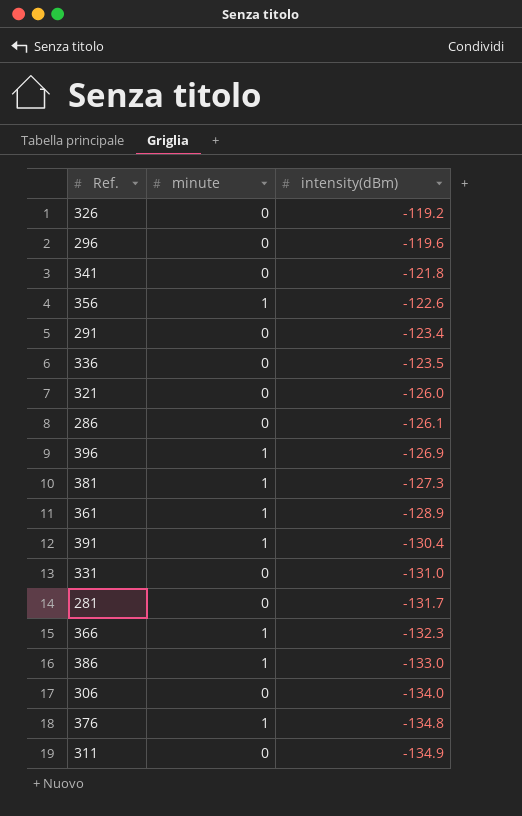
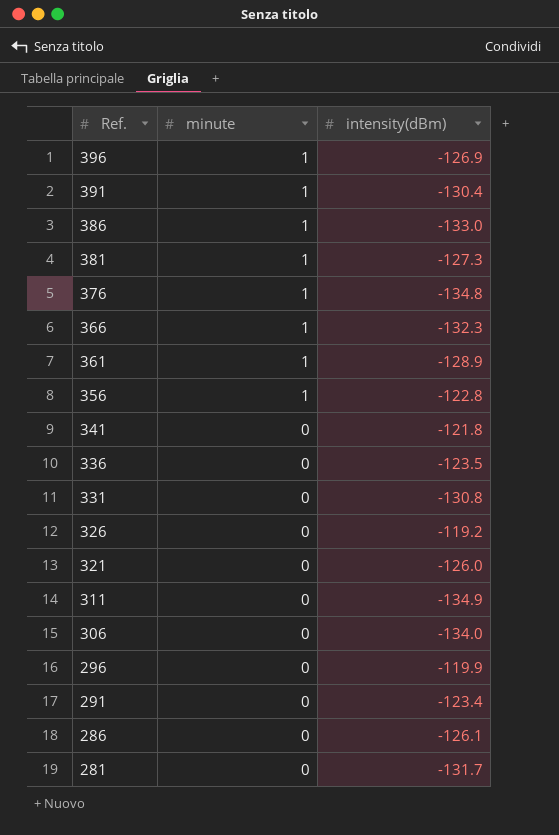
row order: intensity(dBm) descending -> Ref. descending
356 | intensity(dBm): -122.6 -> -122.8
331 | intensity(dBm): -131.0 -> -130.8
296 | intensity(dBm): -119.6 -> -119.9

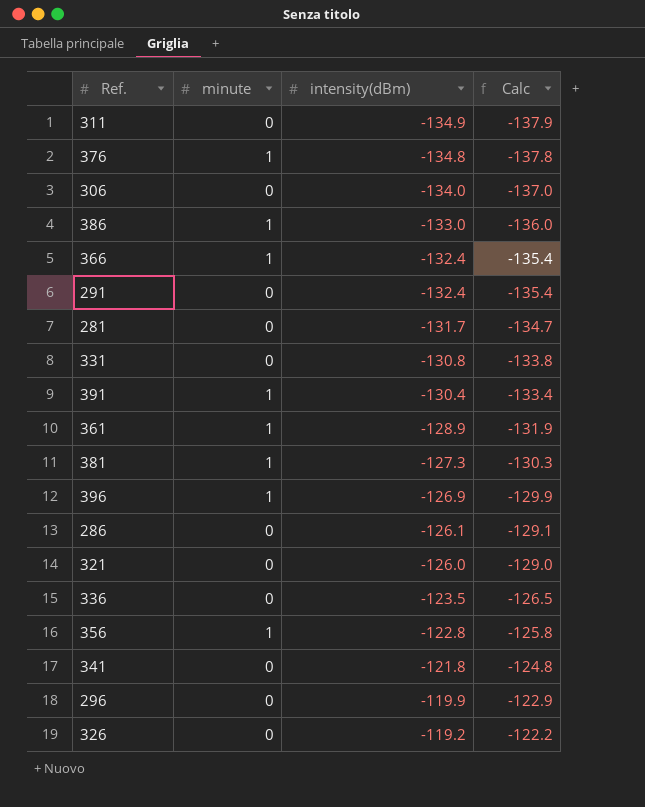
row order: Ref. descending -> intensity(dBm) ascending
column Calc | formula: none -> [intensity(dBm)] - 3
366 | intensity(dBm): -132.3 -> -132.4
291 | intensity(dBm): -123.4 -> -132.4

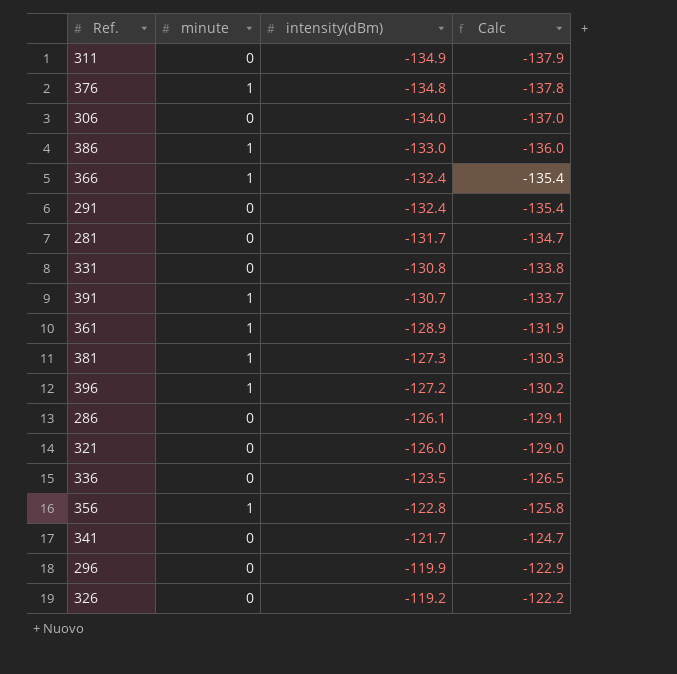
391 | intensity(dBm): -130.4 -> -130.7
391 | Calc: -133.4 -> -133.7
396 | intensity(dBm): -126.9 -> -127.2
396 | Calc: -129.9 -> -130.2
341 | intensity(dBm): -121.8 -> -121.7
341 | Calc: -124.8 -> -124.7

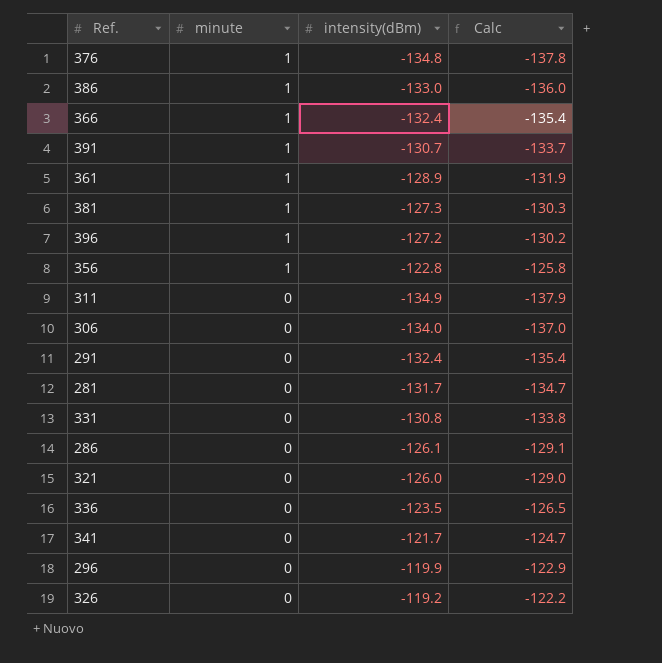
row order: intensity(dBm) ascending -> minute descending

